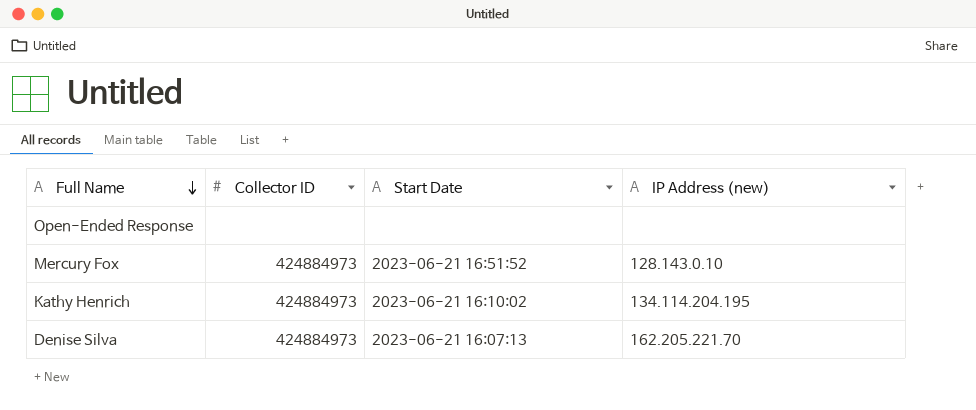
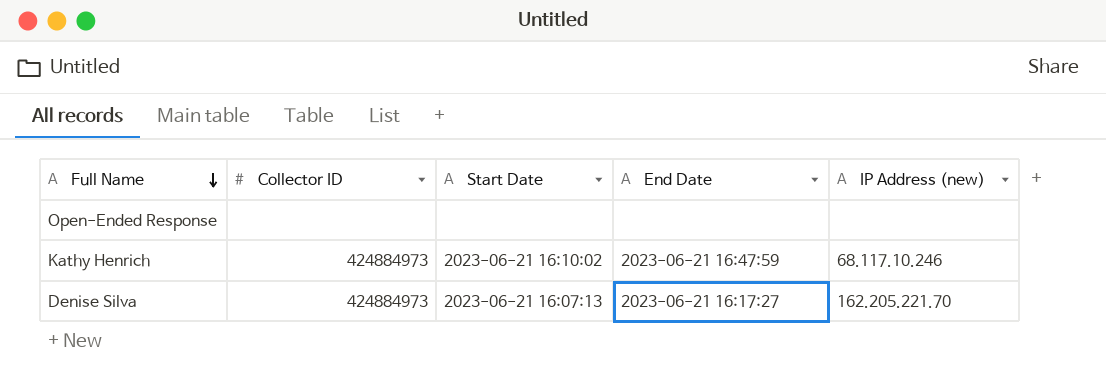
column End Date | position: none -> 4
row Mercury Fox: 424884973 | 2023-06-21 16:51:52 | 128.143.0.10 -> none
Kathy Henrich | IP Address (new): 134.114.204.195 -> 68.117.10.246

